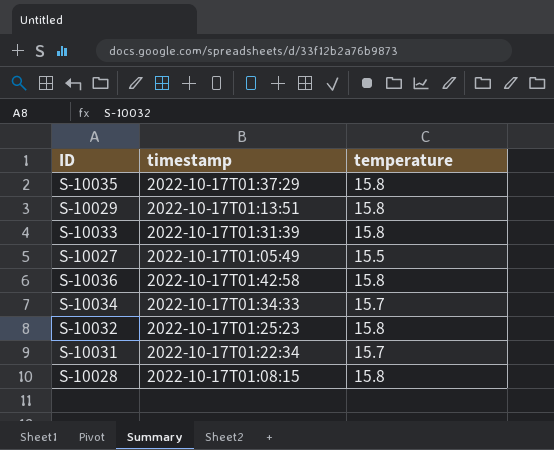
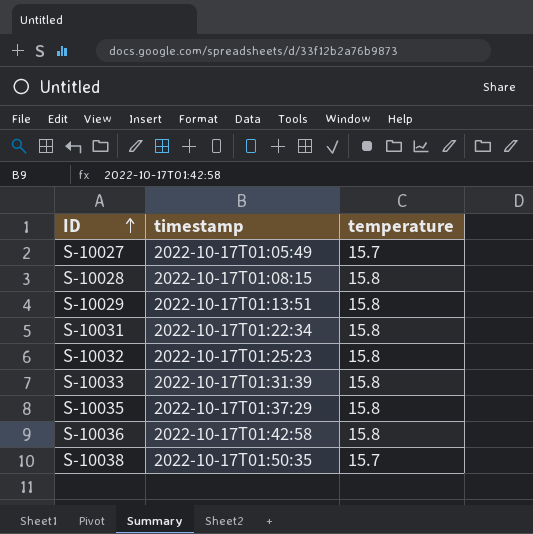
row order: none -> ID ascending
row S-10034: 2022-10-17T01:34:33 | 15.7 -> none
S-10027 | temperature: 15.5 -> 15.7
S-10031 | temperature: 15.7 -> 15.8
row S-10038: none -> 2022-10-17T01:50:35 | 15.7

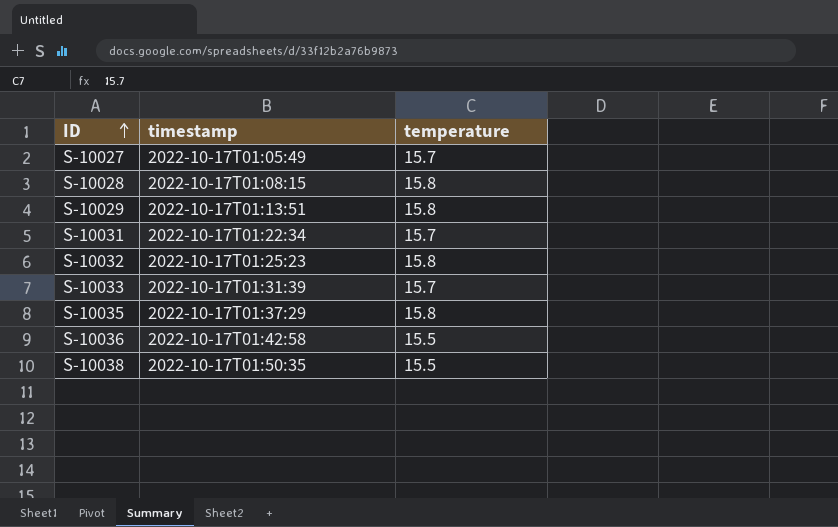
S-10031 | temperature: 15.8 -> 15.7
S-10033 | temperature: 15.8 -> 15.7
S-10036 | temperature: 15.8 -> 15.5
S-10038 | temperature: 15.7 -> 15.5

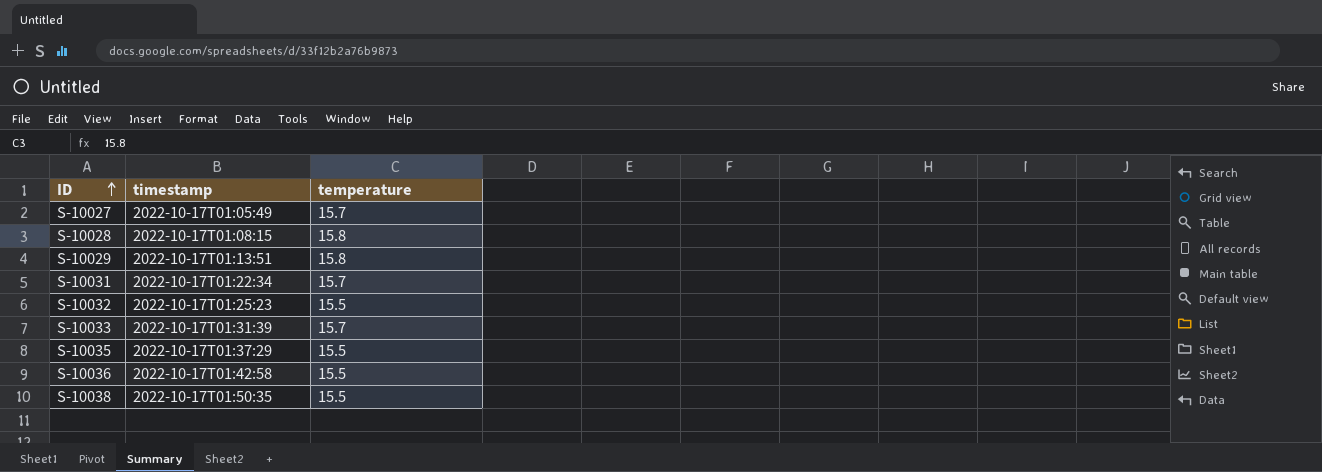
S-10032 | temperature: 15.8 -> 15.5
S-10035 | temperature: 15.8 -> 15.5

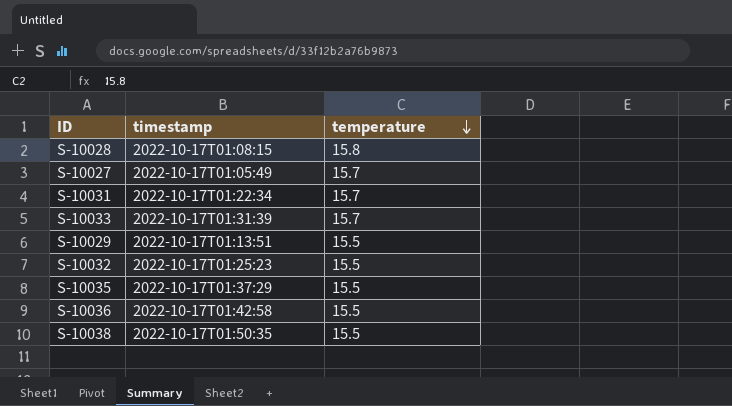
row order: ID ascending -> temperature descending
S-10029 | temperature: 15.8 -> 15.5

